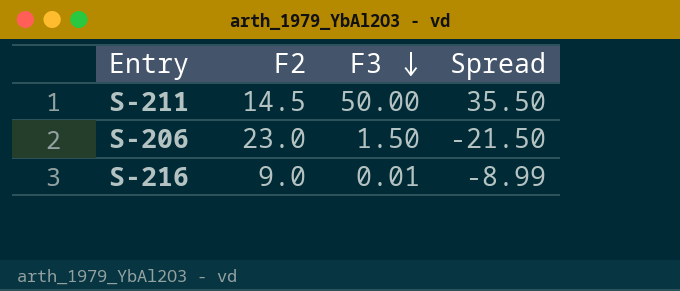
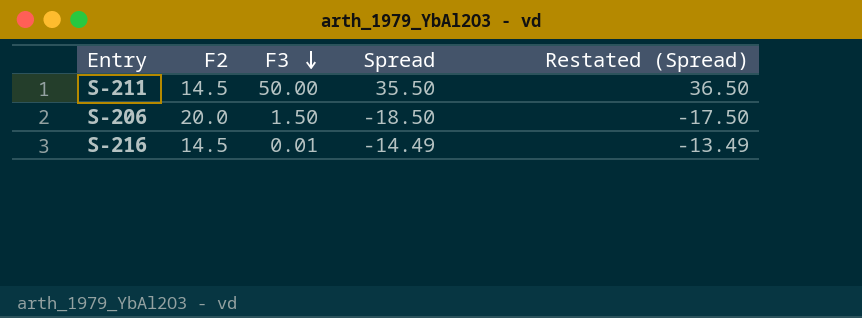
column Restated (Spread) | formula: none -> [Spread] + 1
S-206 | F2: 23.0 -> 20.0
S-206 | Spread: -21.50 -> -18.50
S-216 | F2: 9.0 -> 14.5
S-216 | Spread: -8.99 -> -14.49

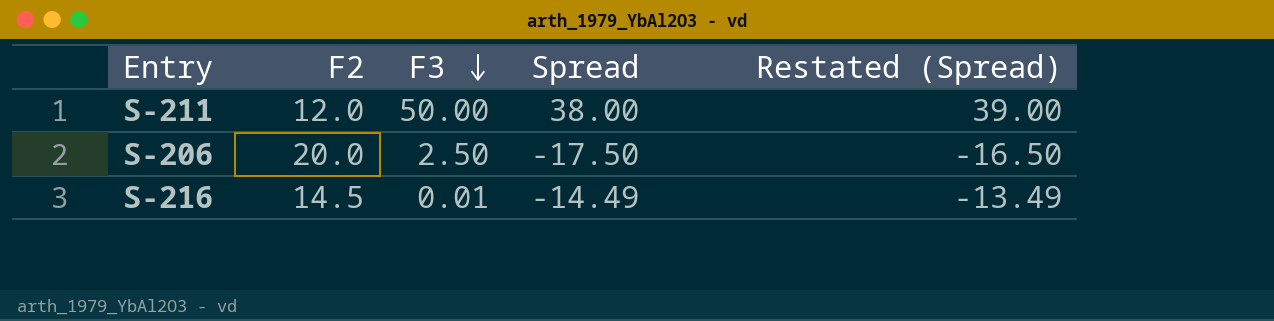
S-211 | F2: 14.5 -> 12.0
S-211 | Spread: 35.50 -> 38.00
S-211 | Restated (Spread): 36.50 -> 39.00
S-206 | F3: 1.50 -> 2.50
S-206 | Spread: -18.50 -> -17.50
S-206 | Restated (Spread): -17.50 -> -16.50

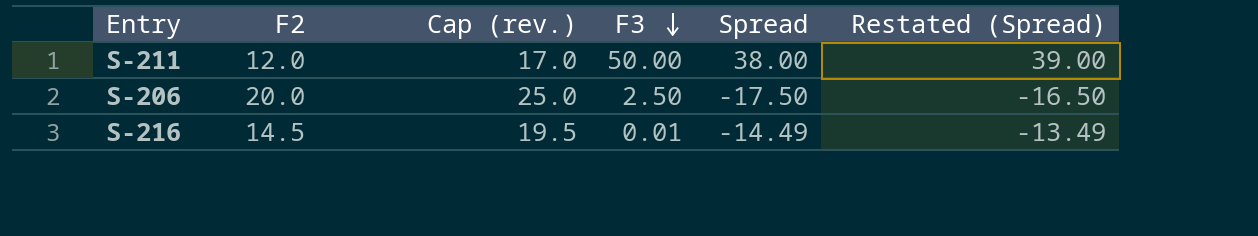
column Cap (rev.) | formula: none -> [F2] + 5

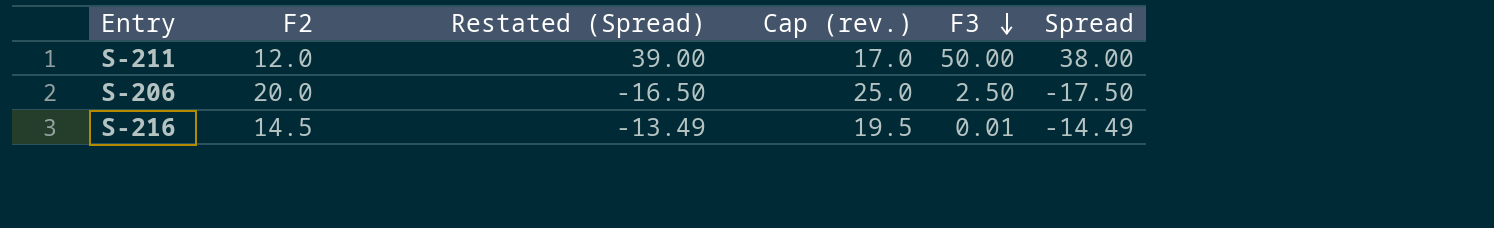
column Restated (Spread) | position: 6 -> 3

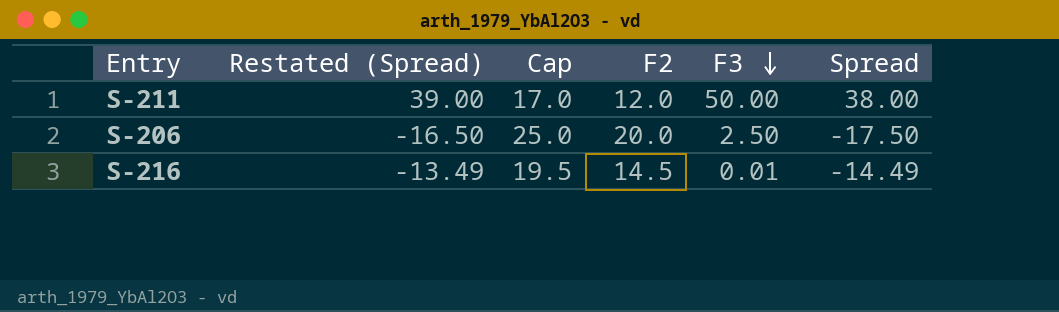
column name: Cap (rev.) -> Cap
column F2 | position: 2 -> 4

